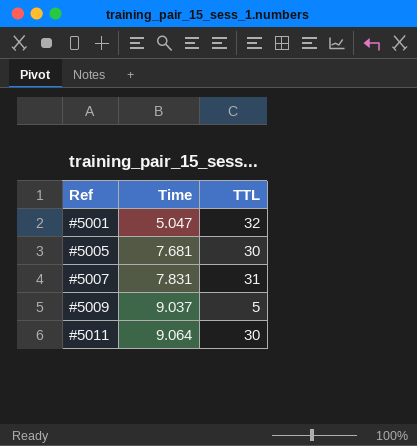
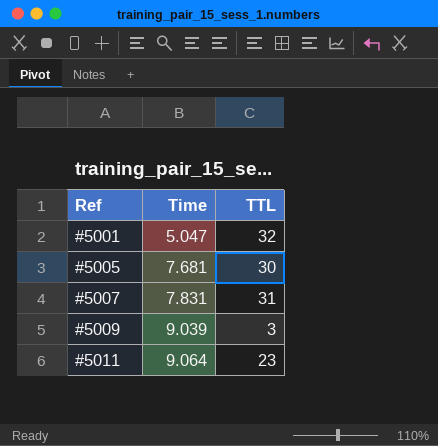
#5009 | Time: 9.037 -> 9.039
#5009 | TTL: 5 -> 3
#5011 | TTL: 30 -> 23

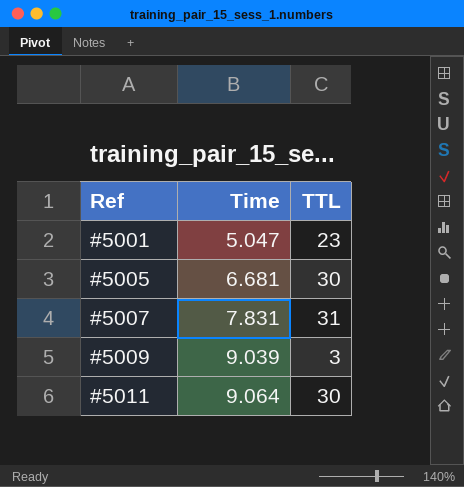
#5001 | TTL: 32 -> 23
#5005 | Time: 7.681 -> 6.681
#5011 | TTL: 23 -> 30

